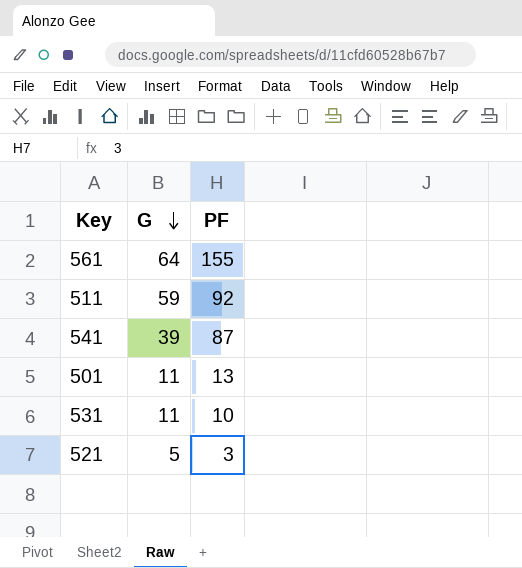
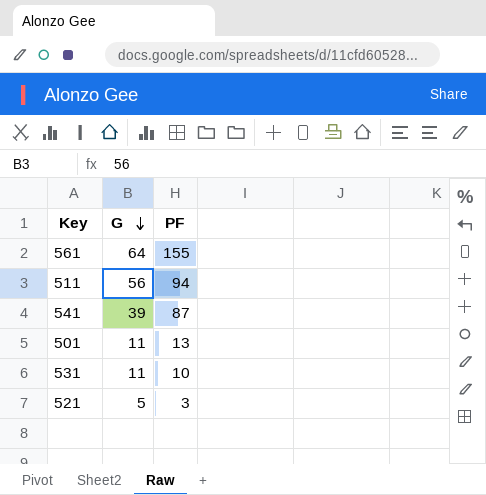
511 | G: 59 -> 56
511 | PF: 92 -> 94

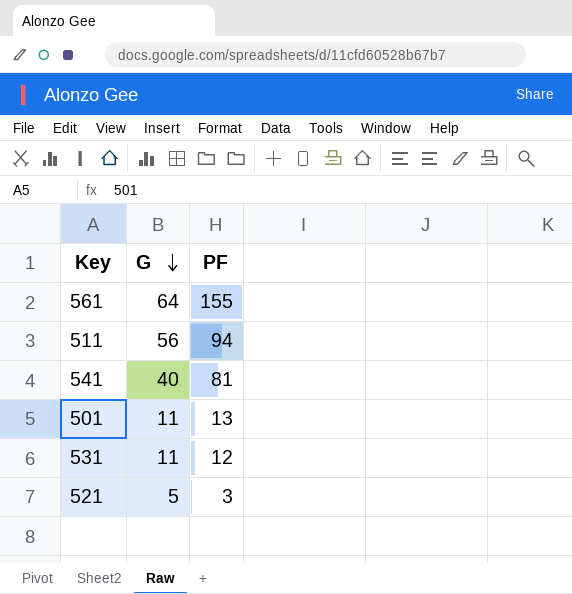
541 | G: 39 -> 40
541 | PF: 87 -> 81
531 | PF: 10 -> 12

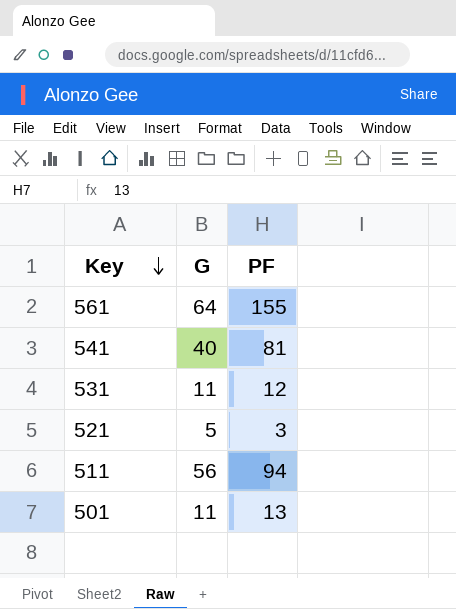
row order: G descending -> Key descending

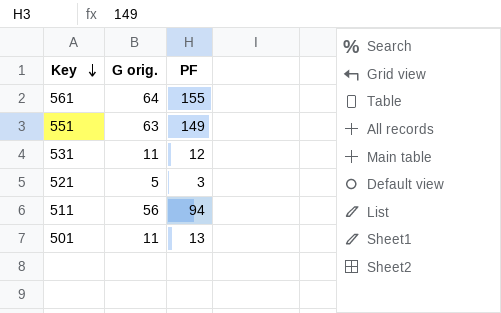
column name: G -> G orig.
row 541: 40 | 81 -> none
row 551: none -> 63 | 149

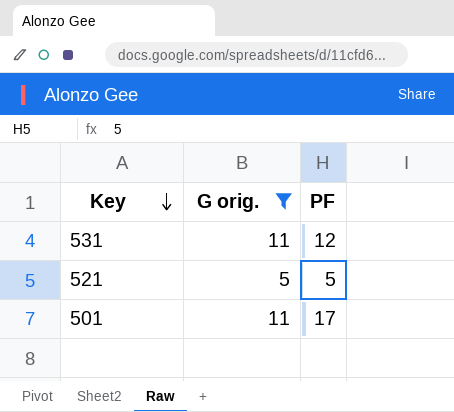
filter: none -> G orig. <= 11
521 | PF: 3 -> 5
501 | PF: 13 -> 17

